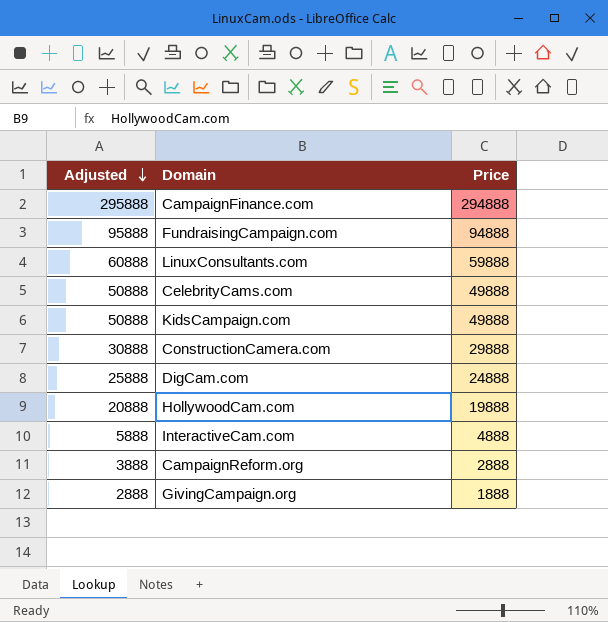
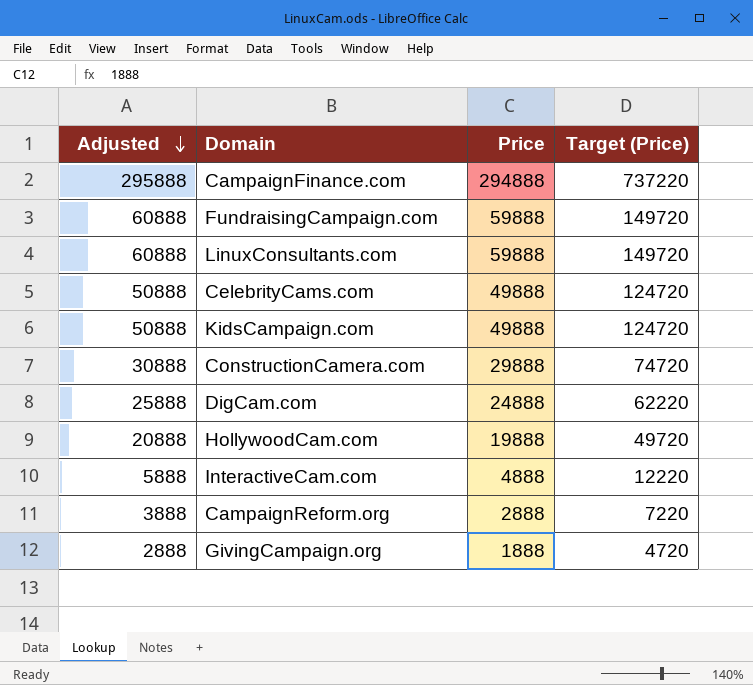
column Target (Price) | formula: none -> [Price] * 2.5
FundraisingCampaign.com | Adjusted: 95888 -> 60888
FundraisingCampaign.com | Price: 94888 -> 59888

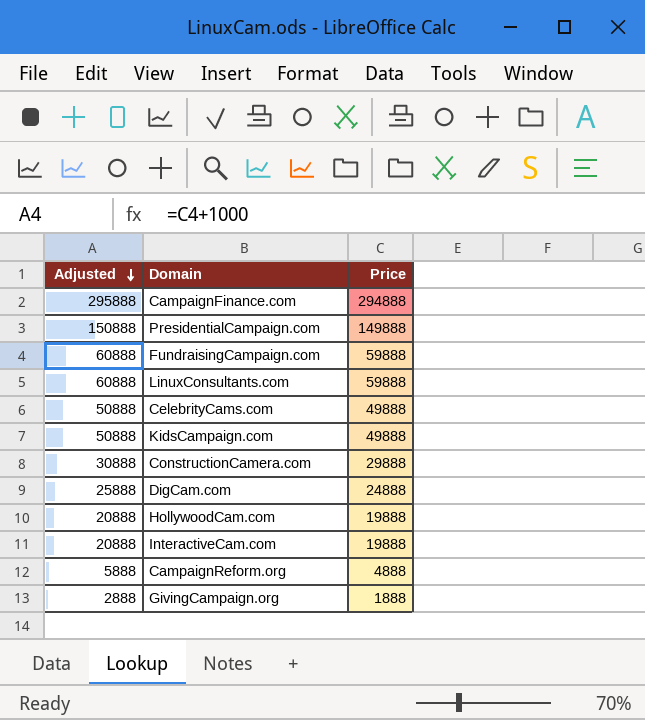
column Target (Price) | formula: [Price] * 2.5 -> none
row PresidentialCampaign.com: none -> 150888 | 149888
InteractiveCam.com | Adjusted: 5888 -> 20888
InteractiveCam.com | Price: 4888 -> 19888
CampaignReform.org | Adjusted: 3888 -> 5888
CampaignReform.org | Price: 2888 -> 4888

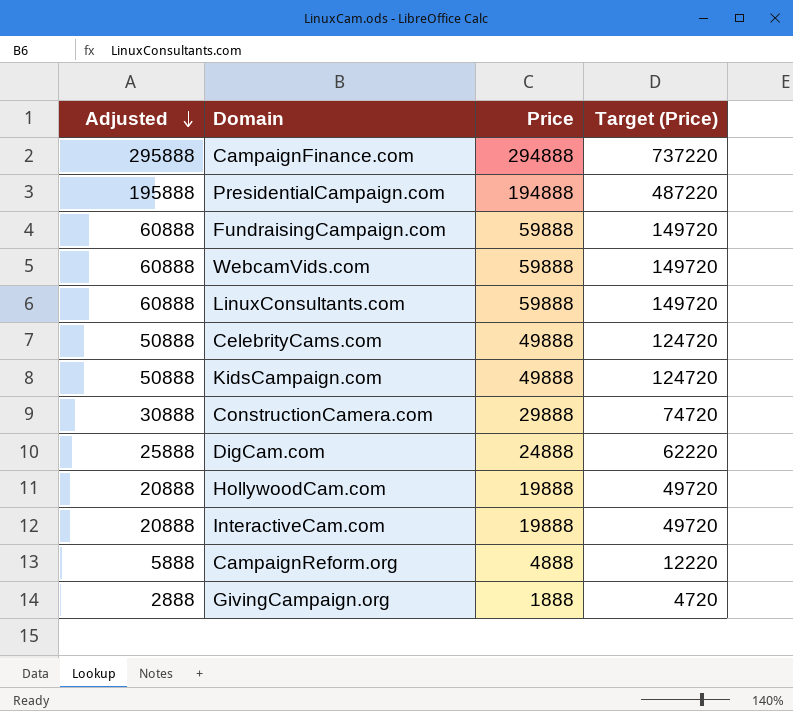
column Target (Price) | formula: none -> [Price] * 2.5
PresidentialCampaign.com | Adjusted: 150888 -> 195888
PresidentialCampaign.com | Price: 149888 -> 194888
row WebcamVids.com: none -> 60888 | 59888 | 149720

